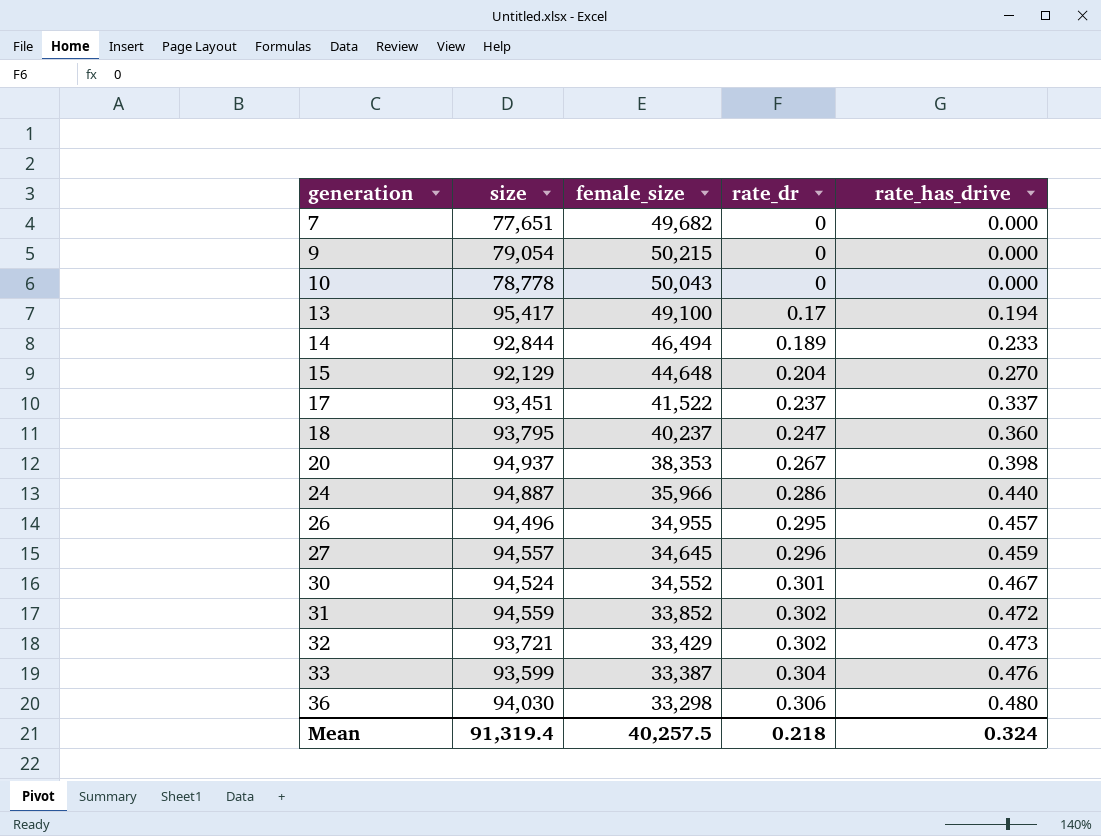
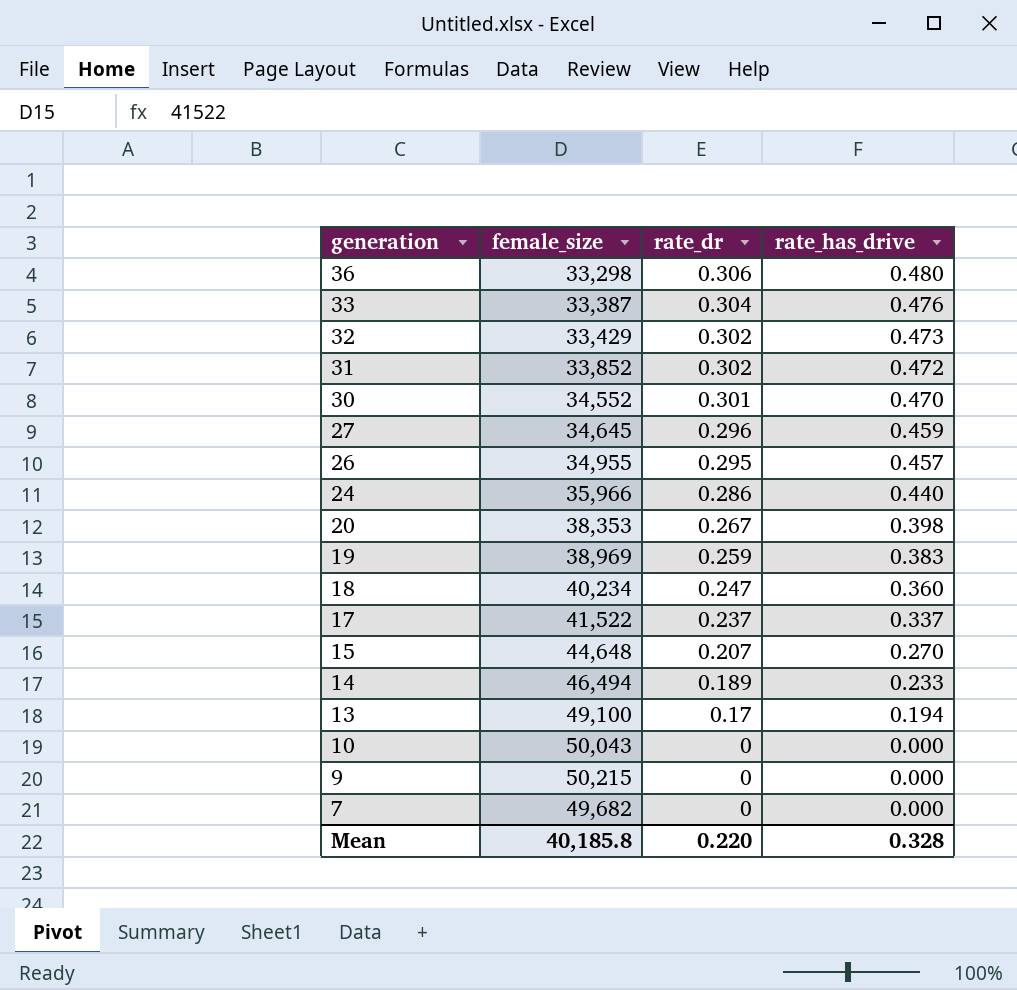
row order: generation ascending -> generation descending
column size | position: 2 -> none
30 | rate_has_drive: 0.467 -> 0.470
row 19: none -> 38,969 | 0.259 | 0.383
18 | female_size: 40,237 -> 40,234
15 | rate_dr: 0.204 -> 0.207
Mean | female_size: 40,257.5 -> 40,185.8
Mean | rate_dr: 0.218 -> 0.220
Mean | rate_has_drive: 0.324 -> 0.328

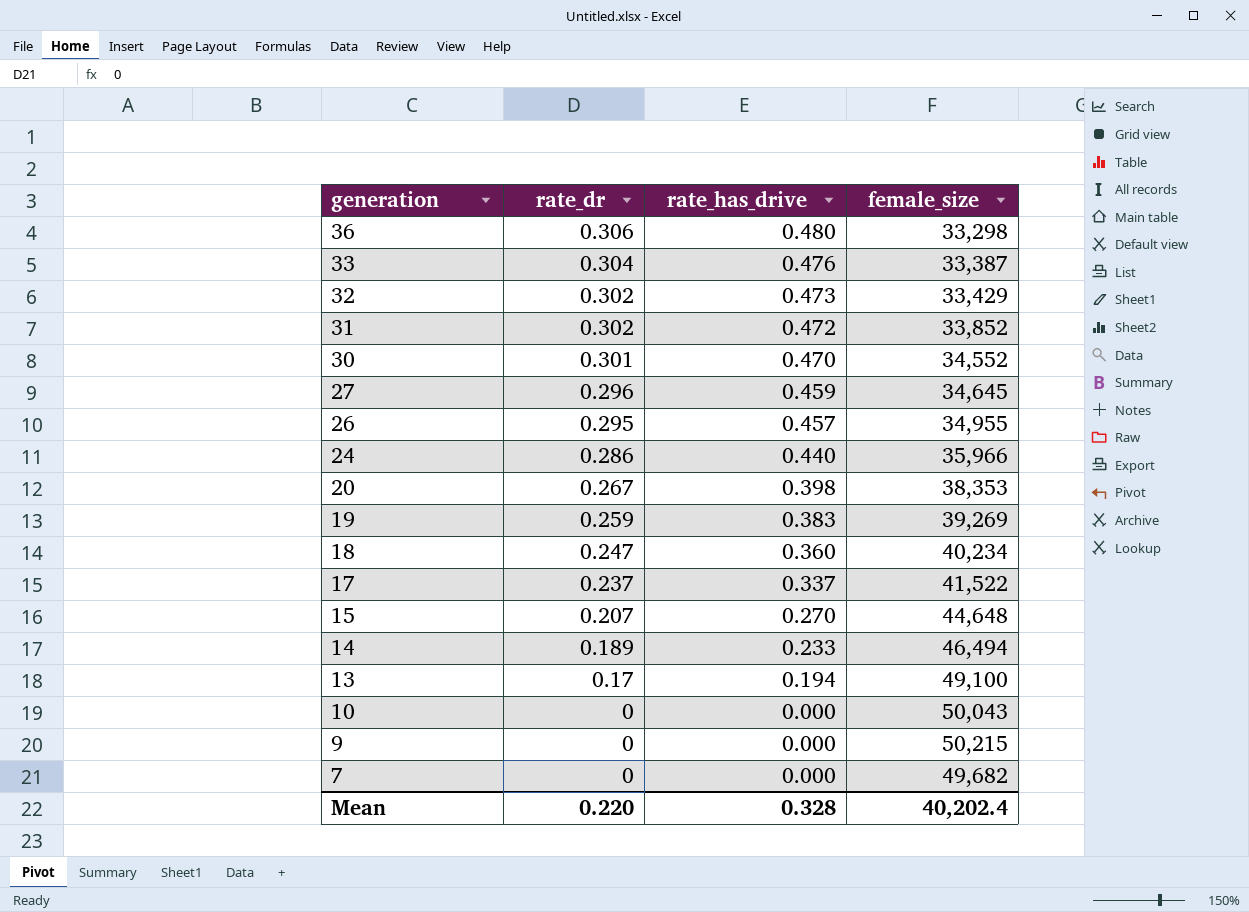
column female_size | position: 2 -> 4
19 | female_size: 38,969 -> 39,269
Mean | female_size: 40,185.8 -> 40,202.4

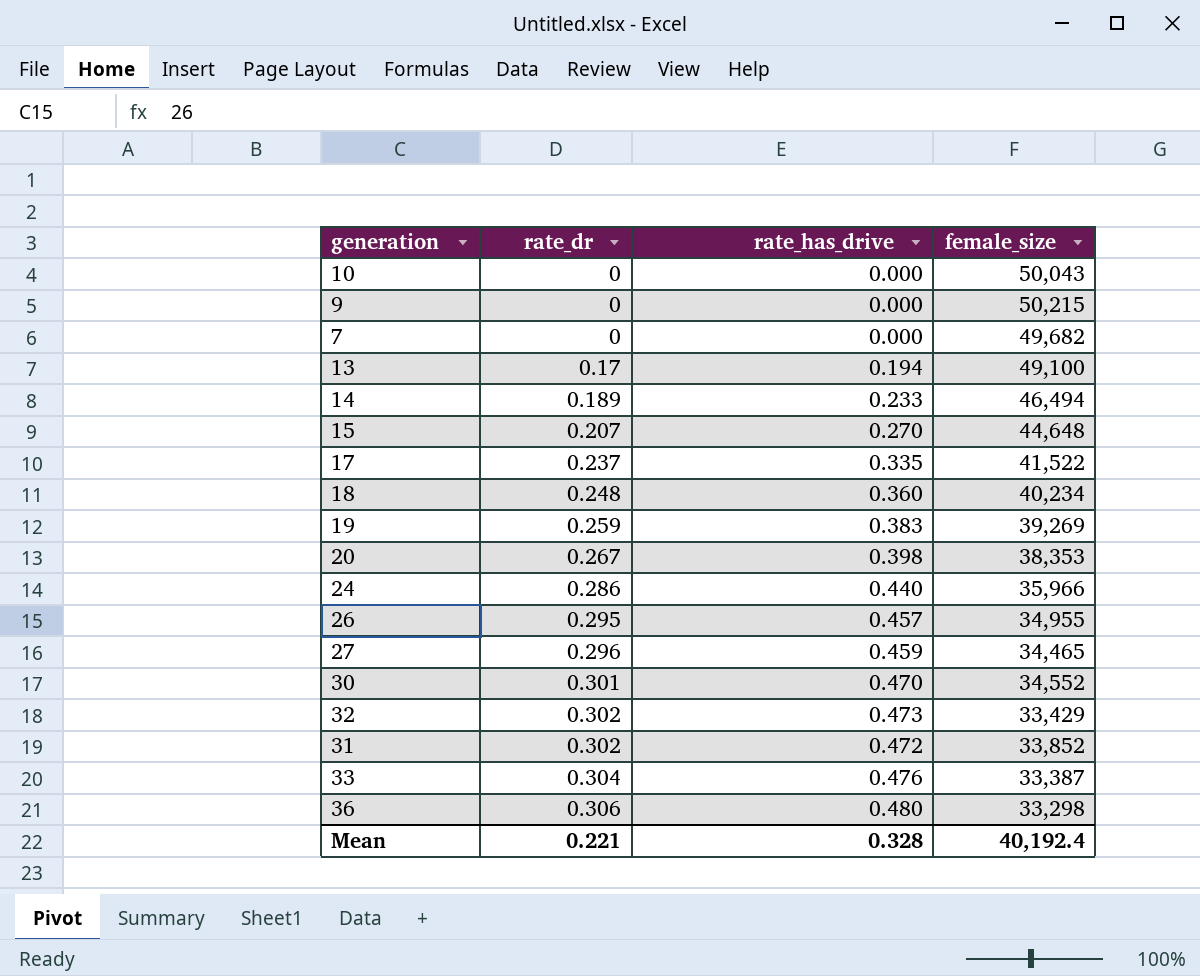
row order: generation descending -> rate_dr ascending
17 | rate_has_drive: 0.337 -> 0.335
18 | rate_dr: 0.247 -> 0.248
27 | female_size: 34,645 -> 34,465
Mean | rate_dr: 0.220 -> 0.221
Mean | female_size: 40,202.4 -> 40,192.4

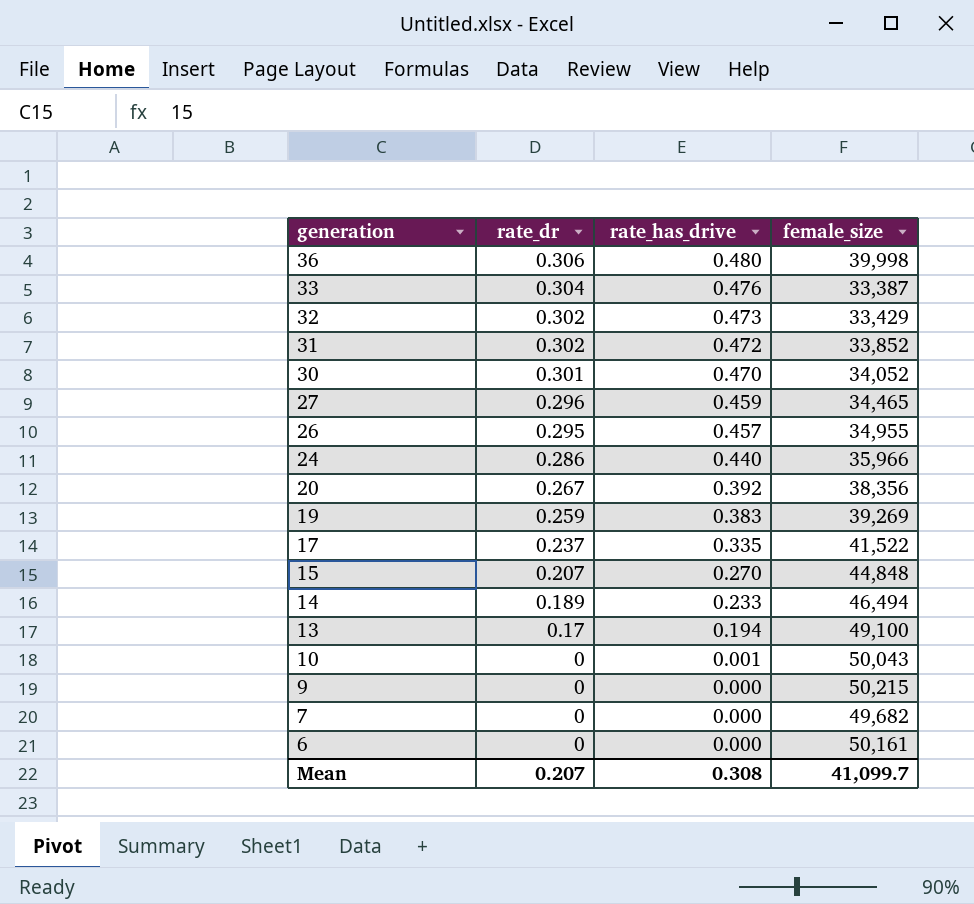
row order: rate_dr ascending -> generation descending
row 18: 0.248 | 0.360 | 40,234 -> none
36 | female_size: 33,298 -> 39,998
30 | female_size: 34,552 -> 34,052
20 | rate_has_drive: 0.398 -> 0.392
20 | female_size: 38,353 -> 38,356
15 | female_size: 44,648 -> 44,848
10 | rate_has_drive: 0.000 -> 0.001
row 6: none -> 0 | 0.000 | 50,161
Mean | rate_dr: 0.221 -> 0.207
Mean | rate_has_drive: 0.328 -> 0.308
Mean | female_size: 40,192.4 -> 41,099.7

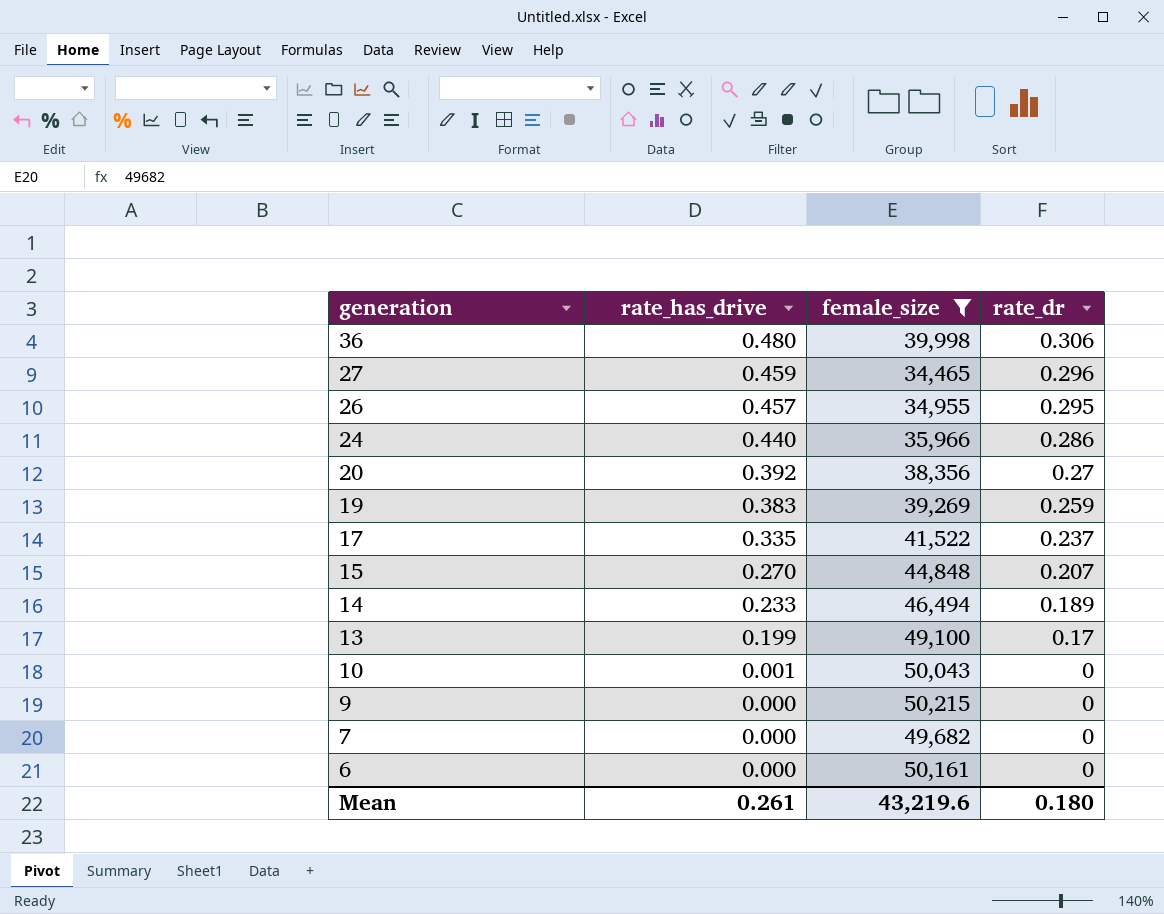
filter: none -> female_size >= 34,465
column rate_dr | position: 2 -> 4
20 | rate_dr: 0.267 -> 0.27
13 | rate_has_drive: 0.194 -> 0.199
Mean | rate_has_drive: 0.308 -> 0.261
Mean | female_size: 41,099.7 -> 43,219.6
Mean | rate_dr: 0.207 -> 0.180

